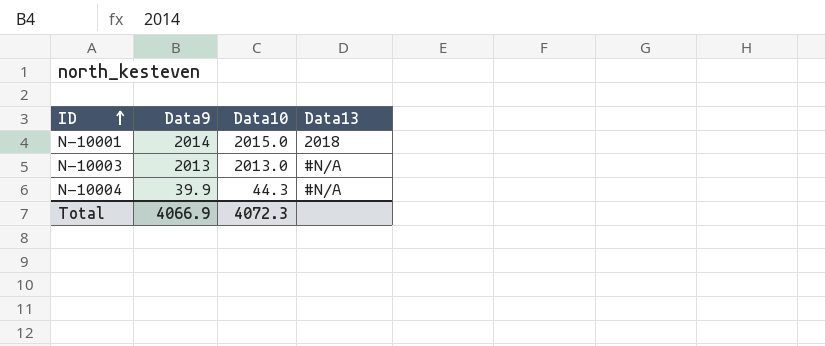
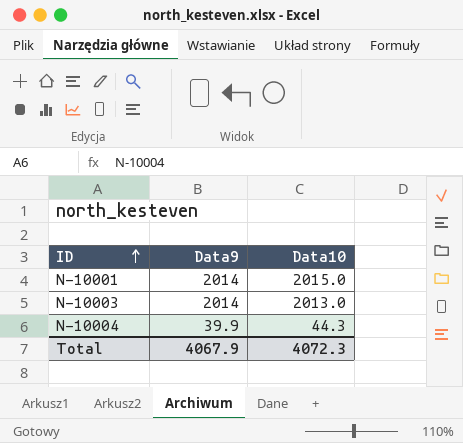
column Data13 | position: 4 -> none
N-10003 | Data9: 2013 -> 2014
Total | Data9: 4066.9 -> 4067.9

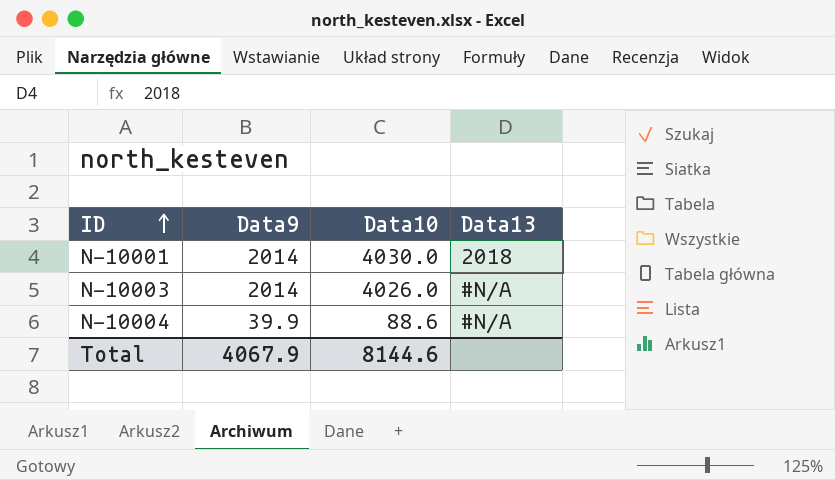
column Data13 | position: none -> 4
N-10001 | Data10: 2015.0 -> 4030.0
N-10003 | Data10: 2013.0 -> 4026.0
N-10004 | Data10: 44.3 -> 88.6
Total | Data10: 4072.3 -> 8144.6

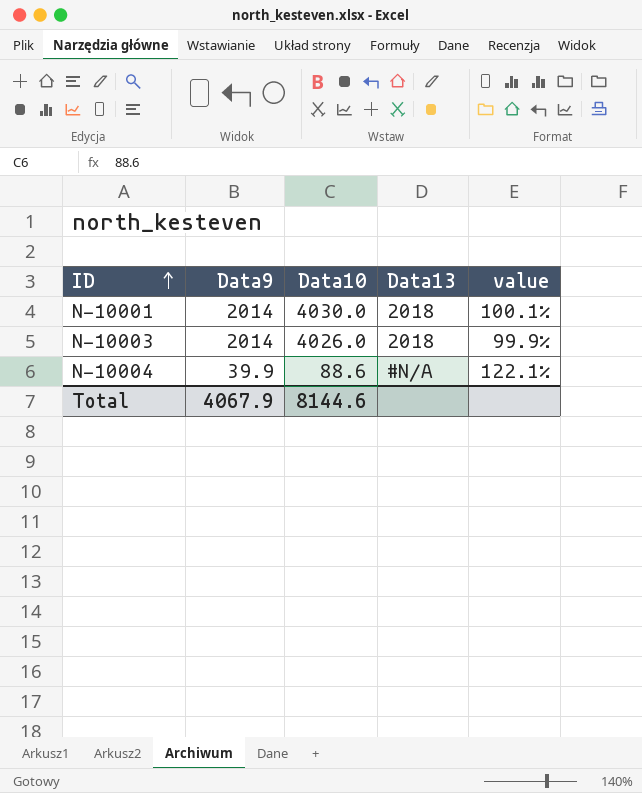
column value | formula: none -> ([Data10] - [Data9]) / [Data9]
N-10003 | Data13: #N/A -> 2018

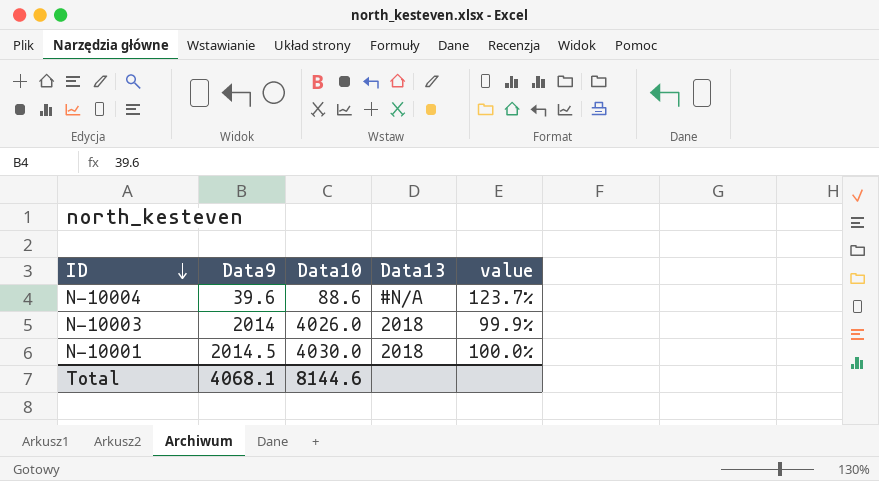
row order: ID ascending -> ID descending
N-10004 | Data9: 39.9 -> 39.6
N-10004 | value: 122.1% -> 123.7%
N-10001 | Data9: 2014 -> 2014.5
N-10001 | value: 100.1% -> 100.0%
Total | Data9: 4067.9 -> 4068.1

